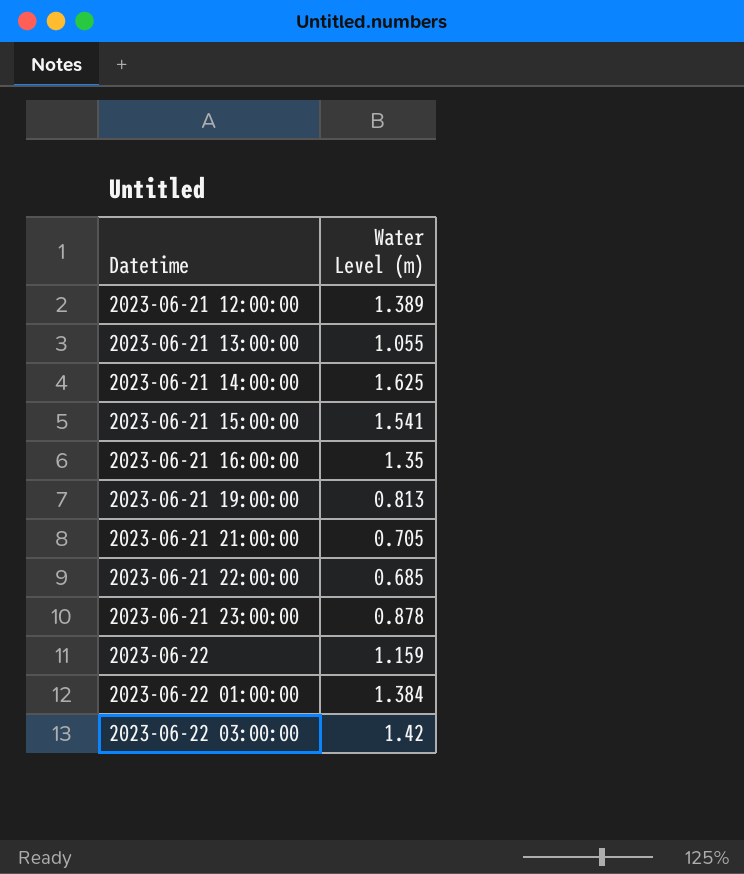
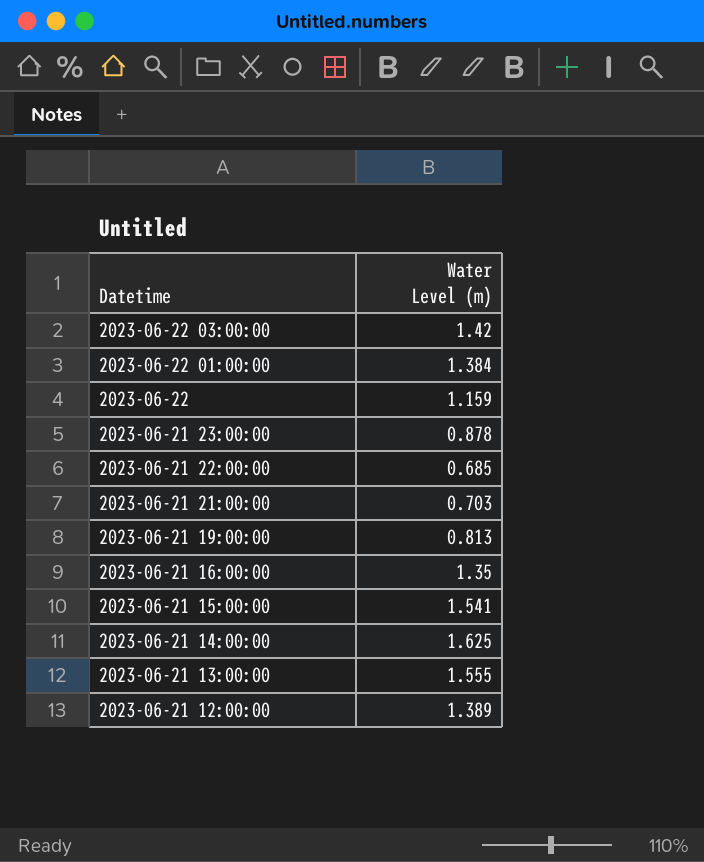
row order: Datetime ascending -> Datetime descending
2023-06-21 21:00:00 | Water Level (m): 0.705 -> 0.703
2023-06-21 13:00:00 | Water Level (m): 1.055 -> 1.555

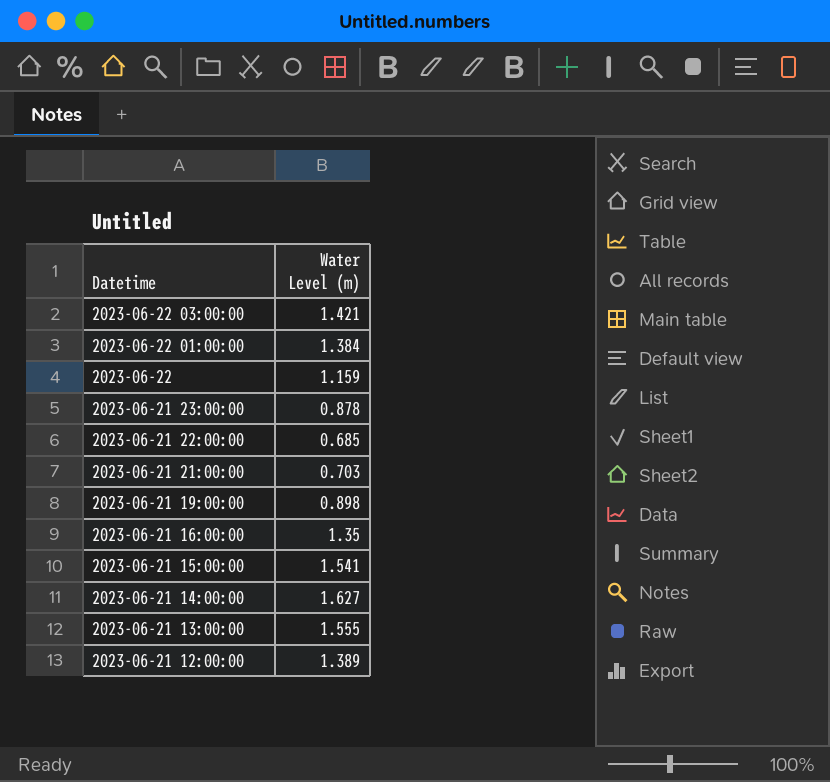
2023-06-22 03:00:00 | Water Level (m): 1.42 -> 1.421
2023-06-21 19:00:00 | Water Level (m): 0.813 -> 0.898
2023-06-21 14:00:00 | Water Level (m): 1.625 -> 1.627

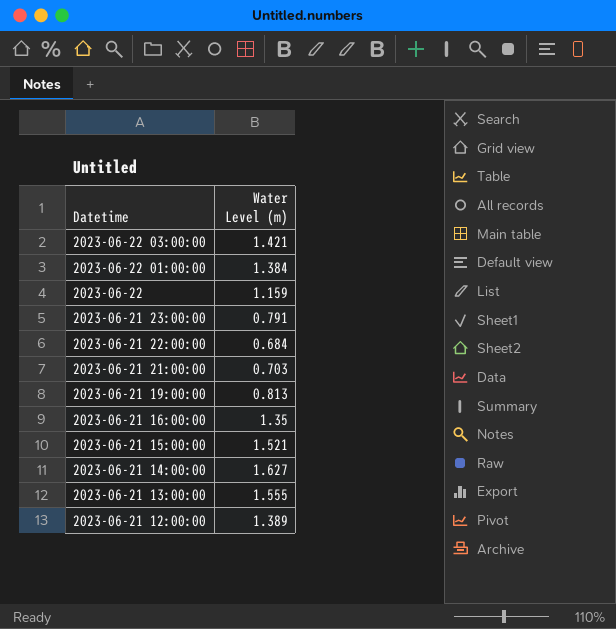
2023-06-21 23:00:00 | Water Level (m): 0.878 -> 0.791
2023-06-21 22:00:00 | Water Level (m): 0.685 -> 0.684
2023-06-21 19:00:00 | Water Level (m): 0.898 -> 0.813
2023-06-21 15:00:00 | Water Level (m): 1.541 -> 1.521

